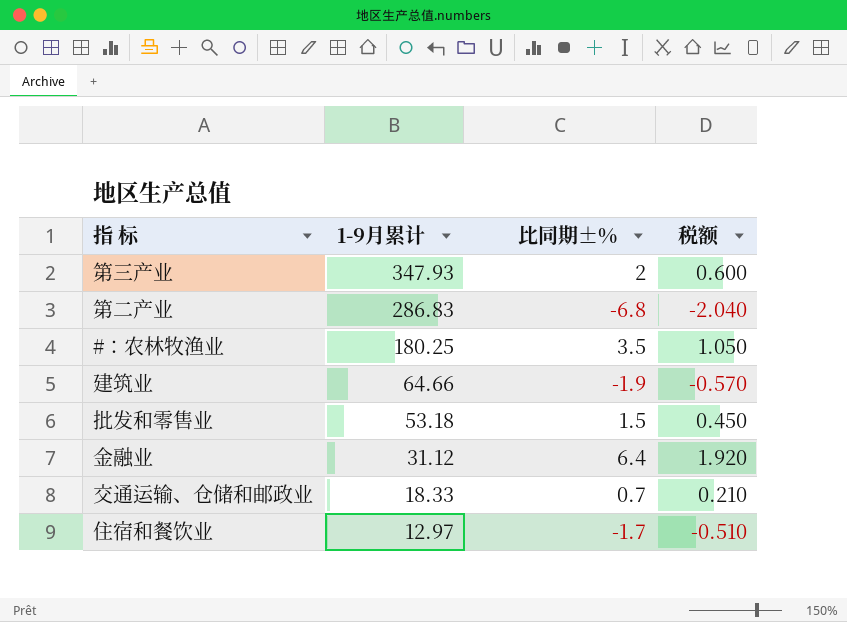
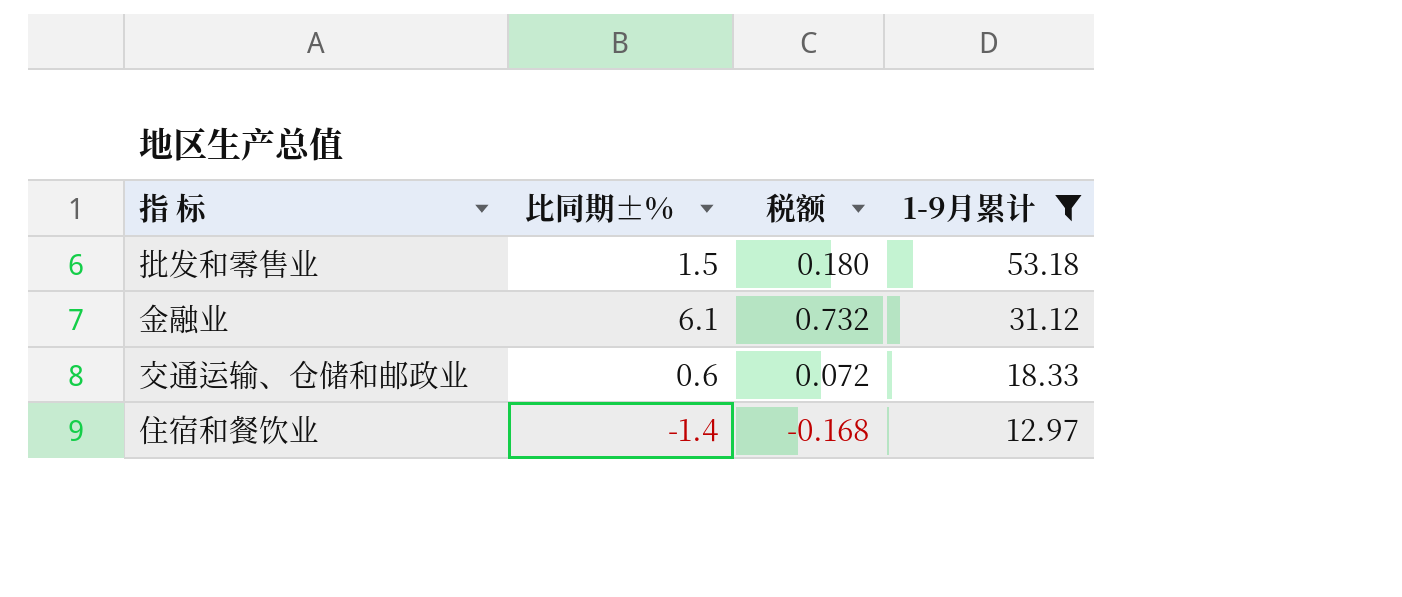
filter: none -> 1-9月累计 <= 53.18
column 税额 | formula: [比同期±%] * 0.3 -> [比同期±%] * 0.12
column 1-9月累计 | position: 2 -> 4
金融业 | 比同期±%: 6.4 -> 6.1
交通运输、仓储和邮政业 | 比同期±%: 0.7 -> 0.6
住宿和餐饮业 | 比同期±%: -1.7 -> -1.4

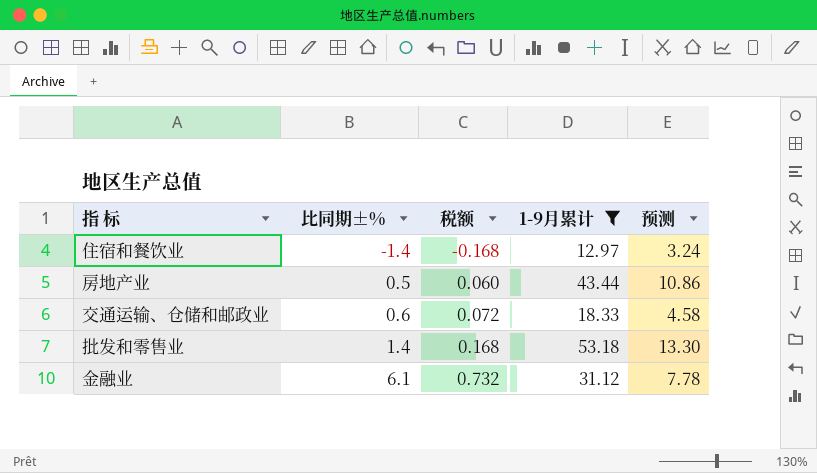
row order: 1-9月累计 descending -> 比同期±% ascending
column 预测 | formula: none -> [1-9月累计] * 0.25
row 房地产业: none -> 0.5 | 0.060 | 43.44 | 10.86
批发和零售业 | 比同期±%: 1.5 -> 1.4
批发和零售业 | 税额: 0.180 -> 0.168

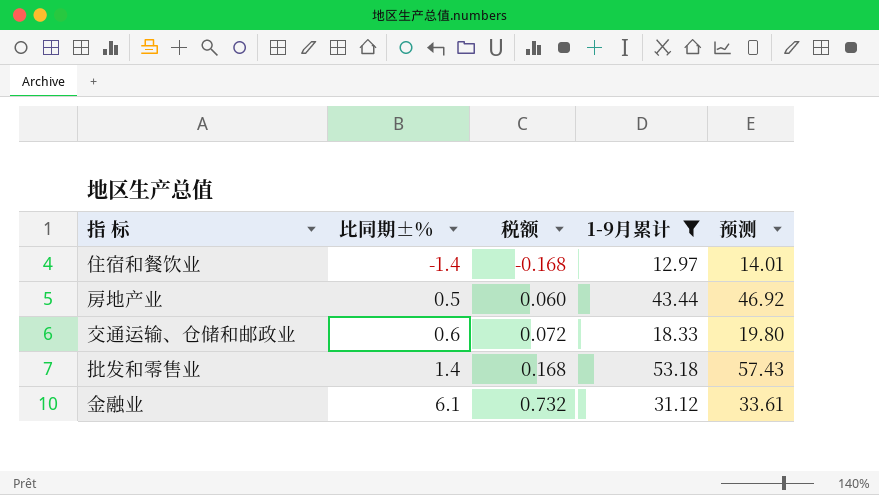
column 预测 | formula: [1-9月累计] * 0.25 -> [1-9月累计] * 1.08

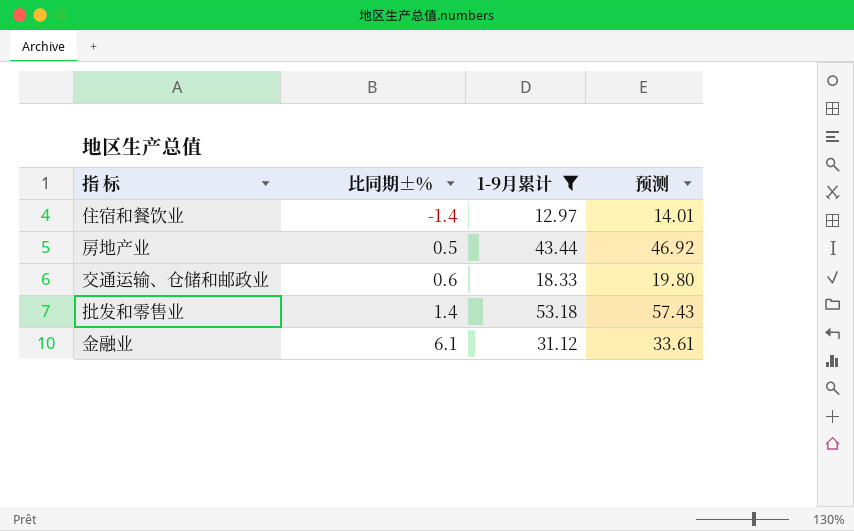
column 税额 | formula: [比同期±%] * 0.12 -> none

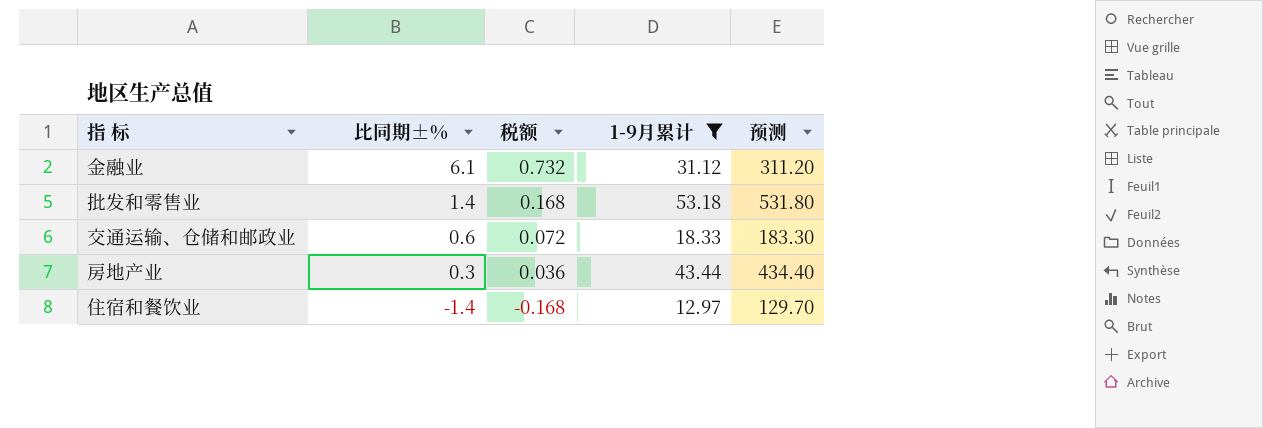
row order: 比同期±% ascending -> 比同期±% descending
column 税额 | formula: none -> [比同期±%] * 0.12
column 预测 | formula: [1-9月累计] * 1.08 -> [1-9月累计] * 10
房地产业 | 比同期±%: 0.5 -> 0.3

